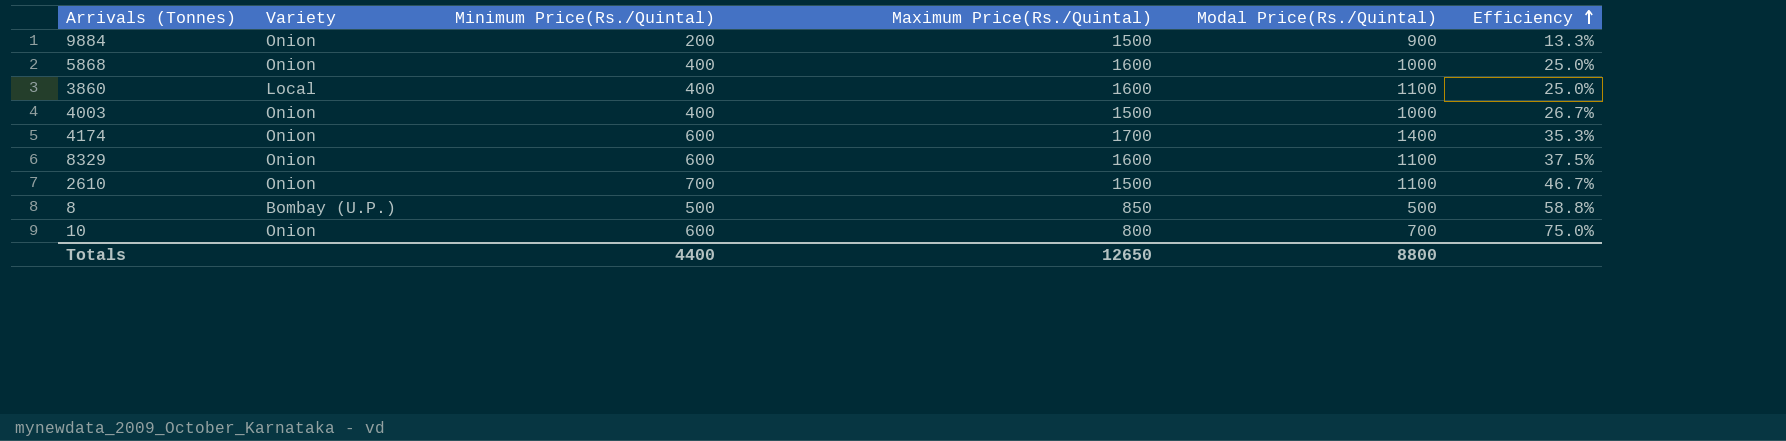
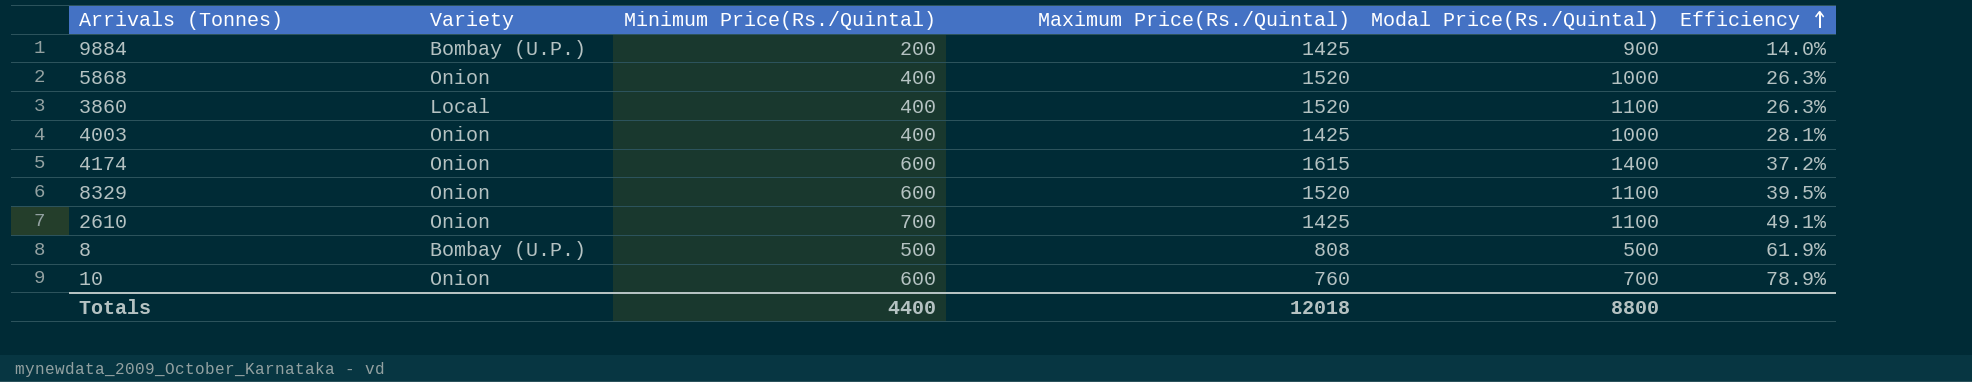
9884 | Variety: Onion -> Bombay (U.P.)
9884 | Maximum Price(Rs./Quintal): 1500 -> 1425
9884 | Efficiency: 13.3% -> 14.0%
5868 | Maximum Price(Rs./Quintal): 1600 -> 1520
5868 | Efficiency: 25.0% -> 26.3%
3860 | Maximum Price(Rs./Quintal): 1600 -> 1520
3860 | Efficiency: 25.0% -> 26.3%
4003 | Maximum Price(Rs./Quintal): 1500 -> 1425
4003 | Efficiency: 26.7% -> 28.1%
4174 | Maximum Price(Rs./Quintal): 1700 -> 1615
4174 | Efficiency: 35.3% -> 37.2%
8329 | Maximum Price(Rs./Quintal): 1600 -> 1520
8329 | Efficiency: 37.5% -> 39.5%
2610 | Maximum Price(Rs./Quintal): 1500 -> 1425
2610 | Efficiency: 46.7% -> 49.1%
8 | Maximum Price(Rs./Quintal): 850 -> 808
8 | Efficiency: 58.8% -> 61.9%
10 | Maximum Price(Rs./Quintal): 800 -> 760
10 | Efficiency: 75.0% -> 78.9%
Totals | Maximum Price(Rs./Quintal): 12650 -> 12018

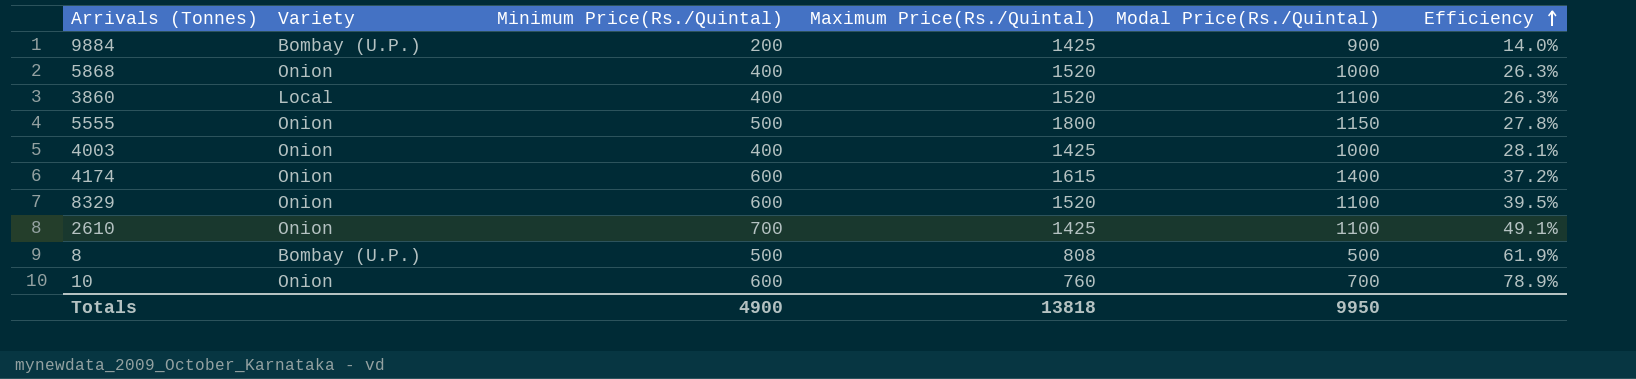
row 5555: none -> Onion | 500 | 1800 | 1150 | 27.8%
Totals | Minimum Price(Rs./Quintal): 4400 -> 4900
Totals | Maximum Price(Rs./Quintal): 12018 -> 13818
Totals | Modal Price(Rs./Quintal): 8800 -> 9950

